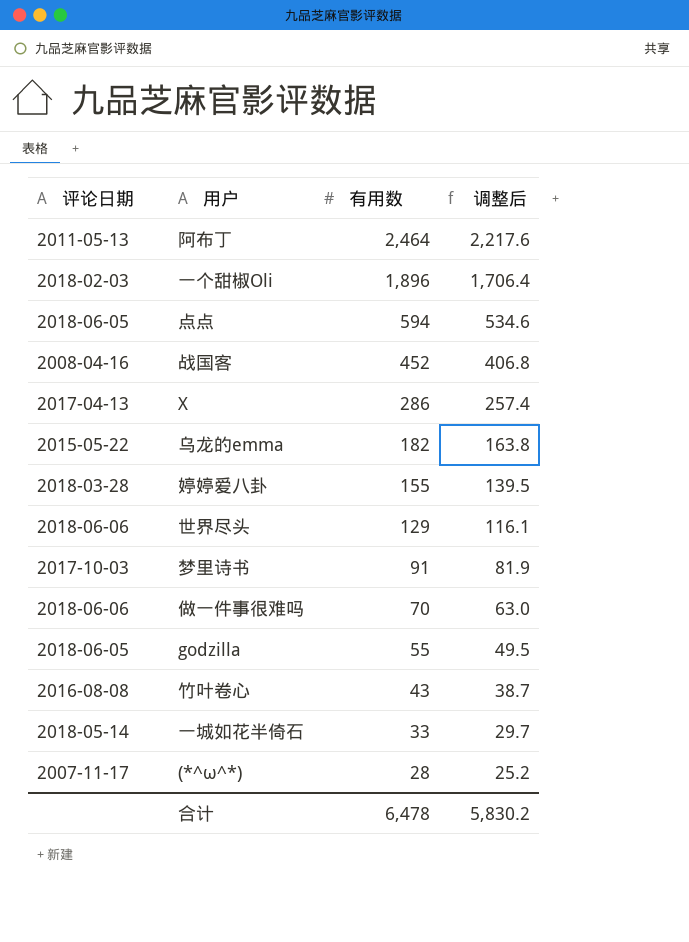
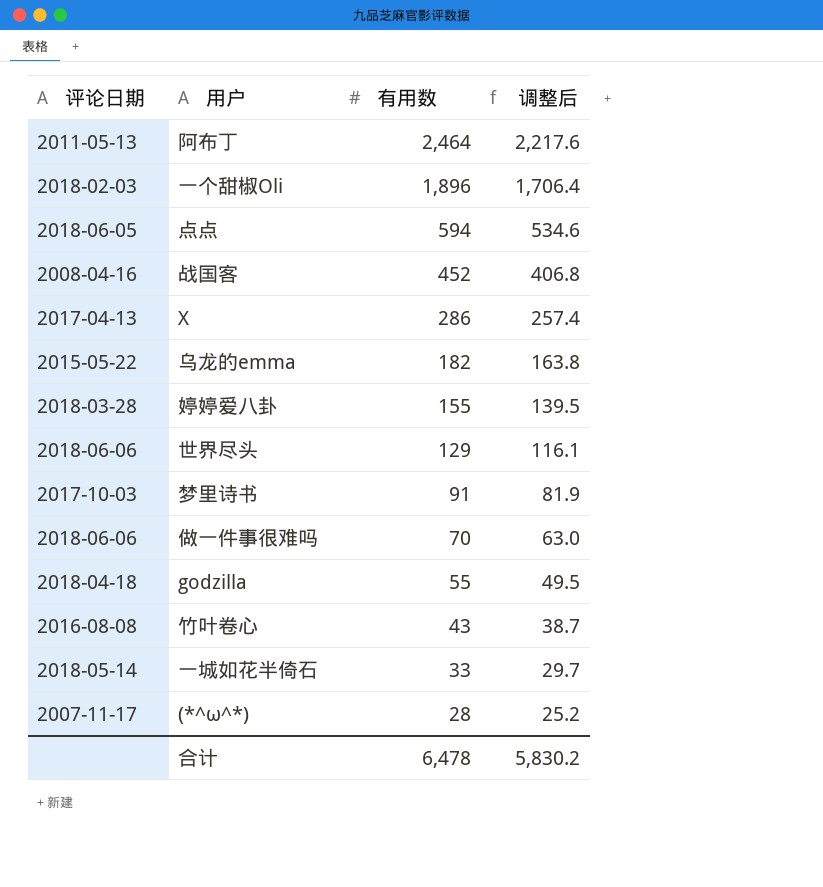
godzilla | 评论日期: 2018-06-05 -> 2018-04-18

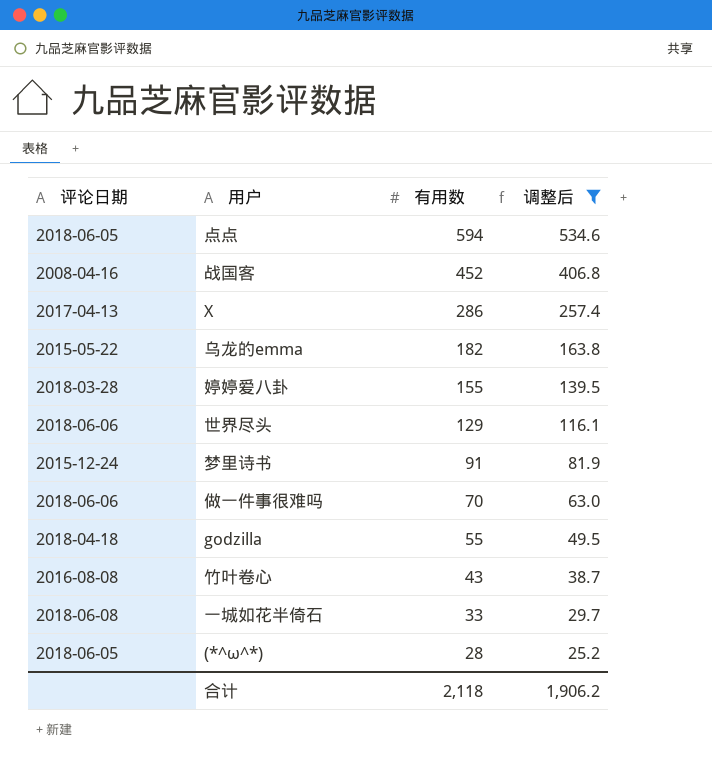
filter: none -> 调整后 <= 534.6
梦里诗书 | 评论日期: 2017-10-03 -> 2015-12-24
一城如花半倚石 | 评论日期: 2018-05-14 -> 2018-06-08
(*^ω^*) | 评论日期: 2007-11-17 -> 2018-06-05
合计 | 有用数: 6,478 -> 2,118
合计 | 调整后: 5,830.2 -> 1,906.2

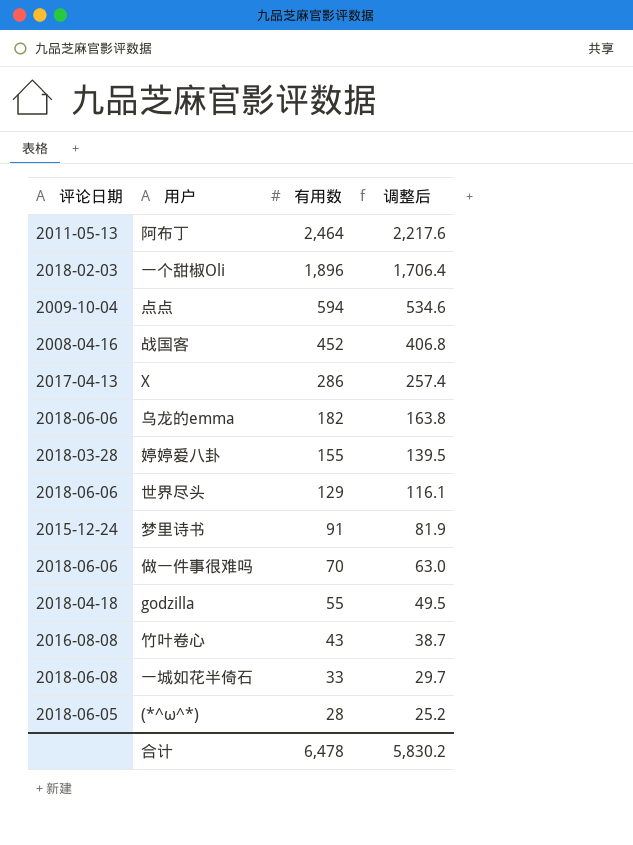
filter: 调整后 <= 534.6 -> none
点点 | 评论日期: 2018-06-05 -> 2009-10-04
乌龙的emma | 评论日期: 2015-05-22 -> 2018-06-06
合计 | 有用数: 2,118 -> 6,478
合计 | 调整后: 1,906.2 -> 5,830.2

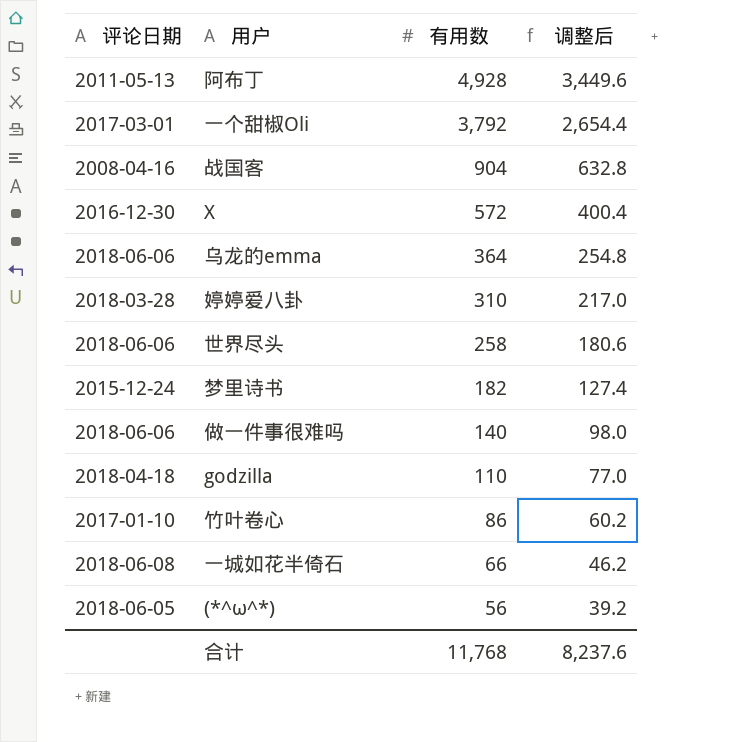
column 调整后 | formula: [有用数] * 0.9 -> [有用数] * 0.7
row 点点: 2009-10-04 | 594 | 534.6 -> none
阿布丁 | 有用数: 2,464 -> 4,928
一个甜椒Oli | 评论日期: 2018-02-03 -> 2017-03-01
一个甜椒Oli | 有用数: 1,896 -> 3,792
战国客 | 有用数: 452 -> 904
X | 评论日期: 2017-04-13 -> 2016-12-30
X | 有用数: 286 -> 572
乌龙的emma | 有用数: 182 -> 364
婷婷爱八卦 | 有用数: 155 -> 310
世界尽头 | 有用数: 129 -> 258
梦里诗书 | 有用数: 91 -> 182
做一件事很难吗 | 有用数: 70 -> 140
godzilla | 有用数: 55 -> 110
竹叶卷心 | 评论日期: 2016-08-08 -> 2017-01-10
竹叶卷心 | 有用数: 43 -> 86
一城如花半倚石 | 有用数: 33 -> 66
(*^ω^*) | 有用数: 28 -> 56
合计 | 有用数: 6,478 -> 11,768
合计 | 调整后: 5,830.2 -> 8,237.6

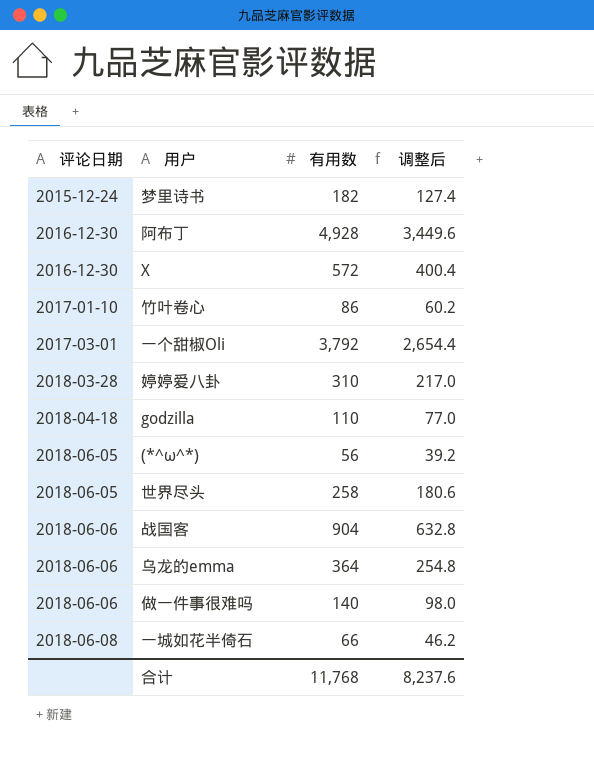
row order: 有用数 descending -> 评论日期 ascending
阿布丁 | 评论日期: 2011-05-13 -> 2016-12-30
世界尽头 | 评论日期: 2018-06-06 -> 2018-06-05
战国客 | 评论日期: 2008-04-16 -> 2018-06-06

